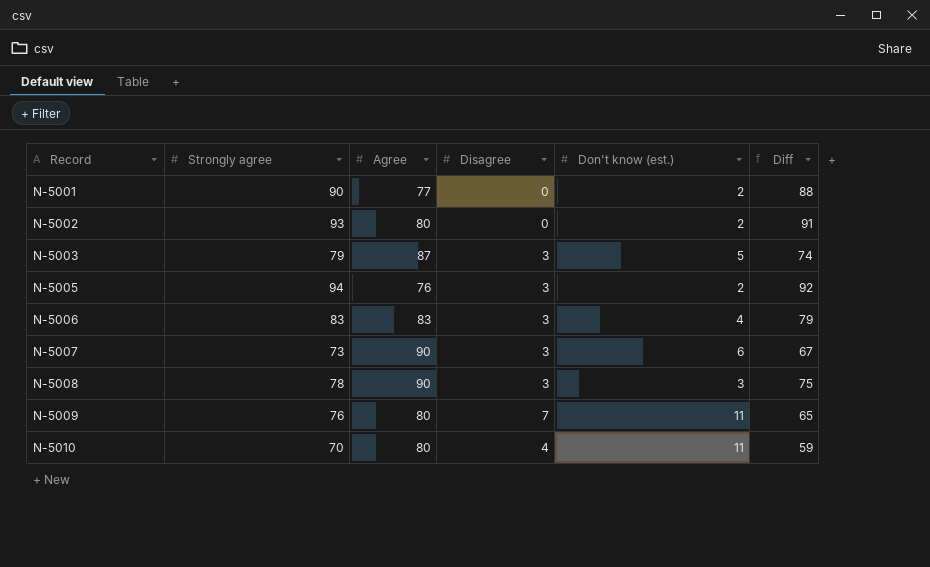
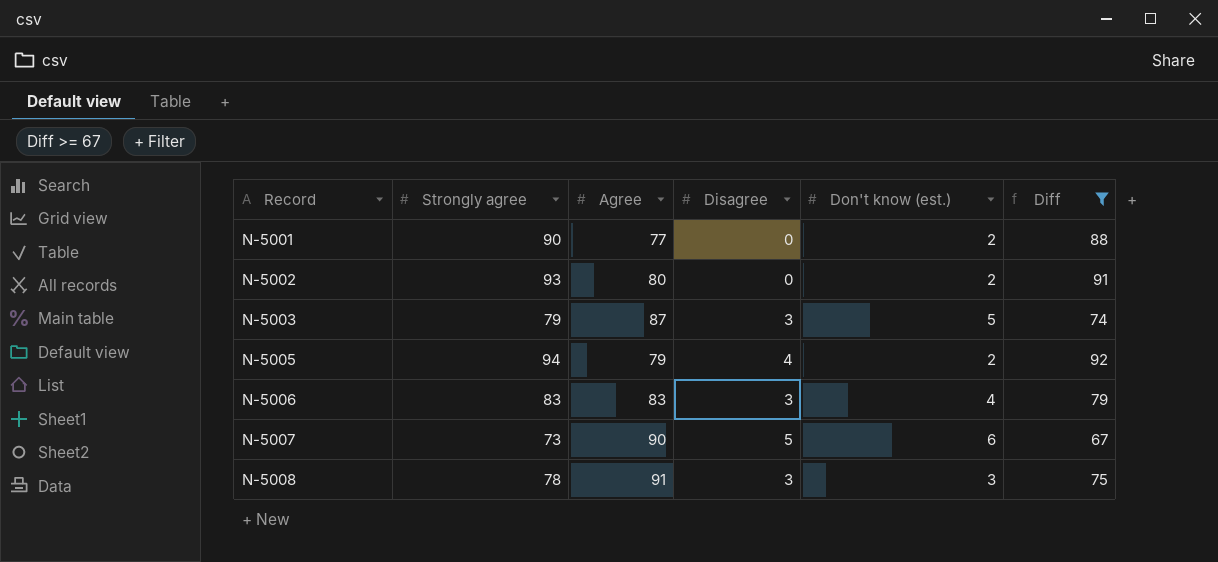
filter: none -> Diff >= 67
N-5005 | Agree: 76 -> 79
N-5005 | Disagree: 3 -> 4
N-5007 | Disagree: 3 -> 5
N-5008 | Agree: 90 -> 91

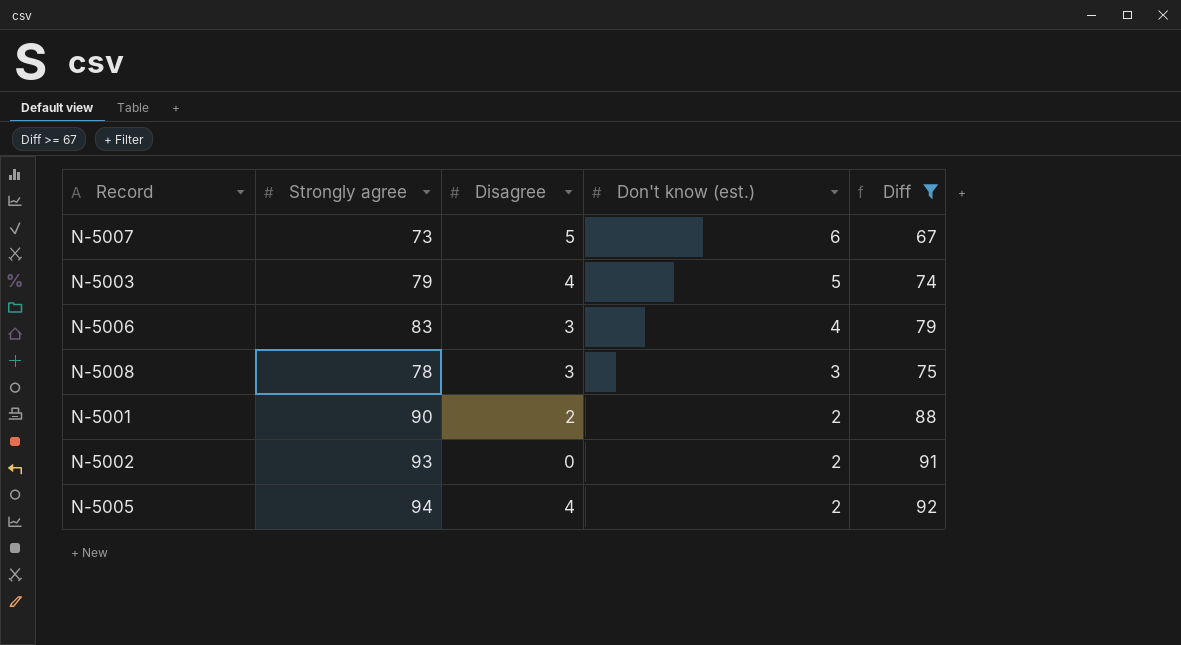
row order: Record ascending -> Don't know (est.) descending
column Agree | position: 3 -> none
N-5003 | Disagree: 3 -> 4
N-5001 | Disagree: 0 -> 2

